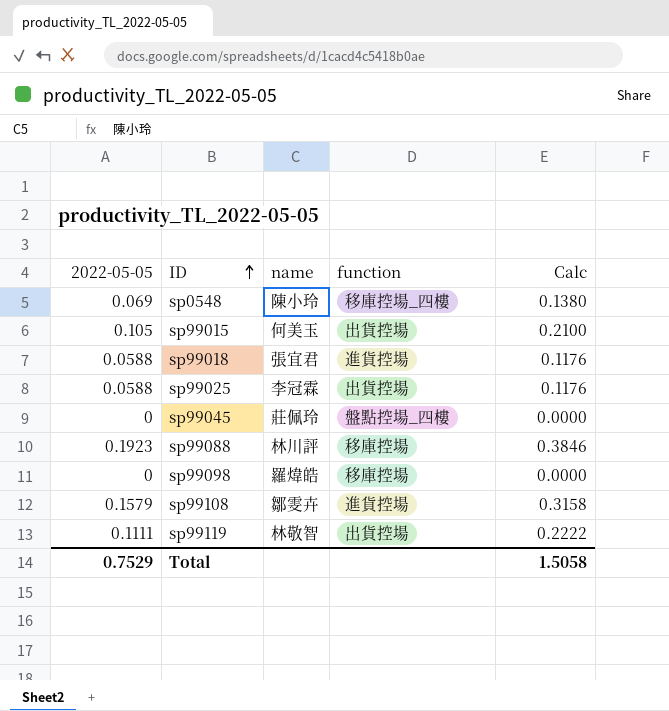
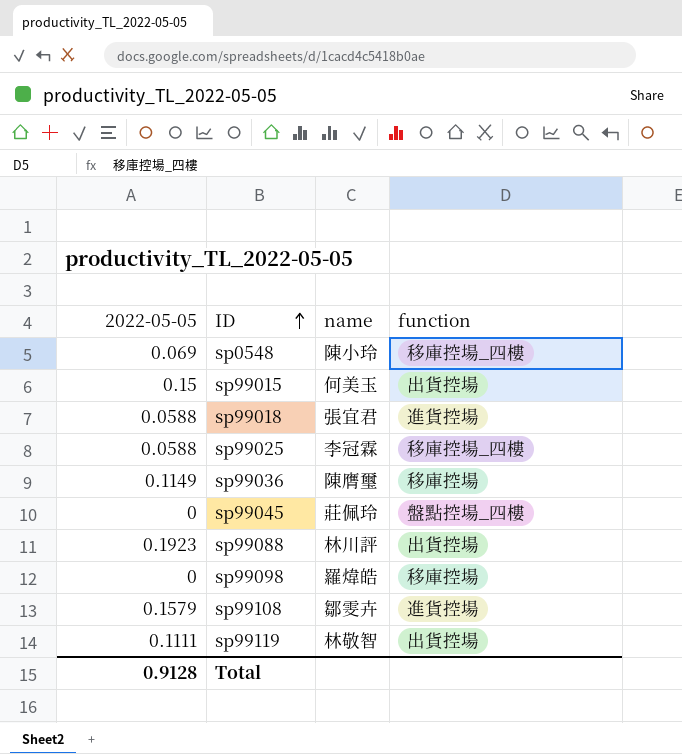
column Calc | formula: [2022-05-05] * 2 -> none
sp99015 | 2022-05-05: 0.105 -> 0.15
sp99025 | function: 出貨控場 -> 移庫控場_四樓
row sp99036: none -> 0.1149 | 陳膺璽 | 移庫控場
sp99088 | function: 移庫控場 -> 出貨控場
Total | 2022-05-05: 0.7529 -> 0.9128

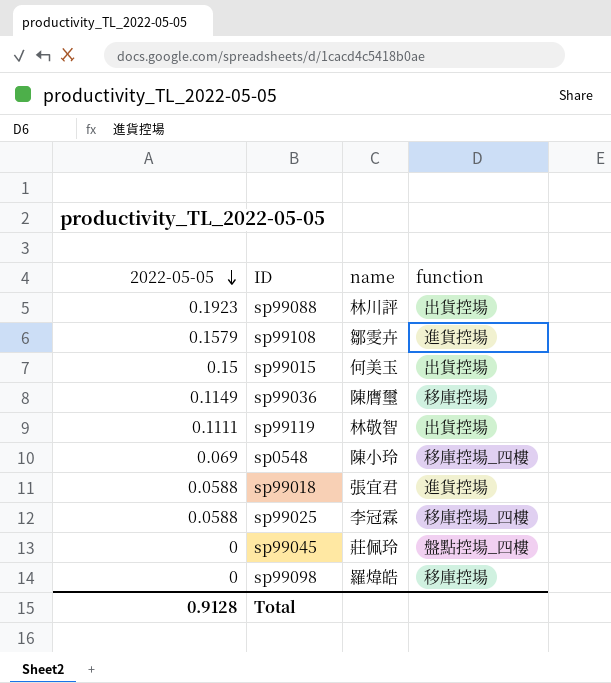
row order: ID ascending -> 2022-05-05 descending

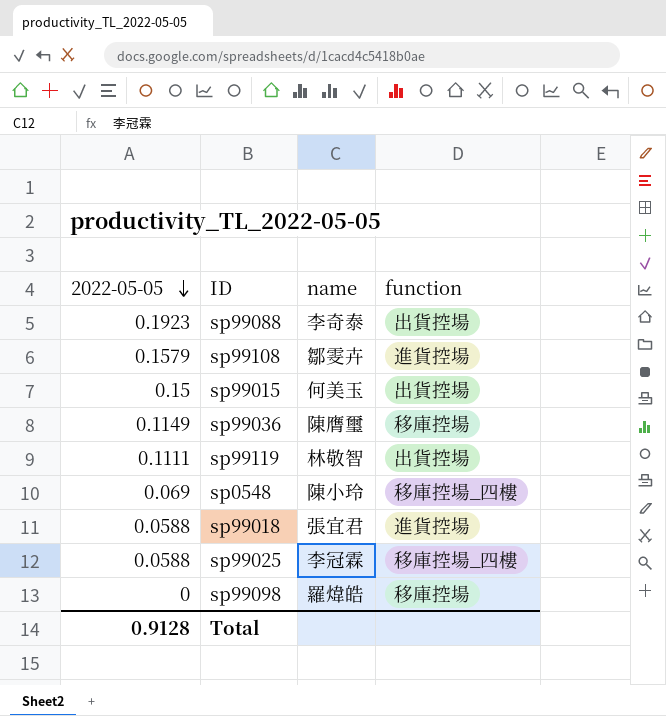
row sp99045: 0 | 莊佩玲 | 盤點控場_四樓 -> none
sp99088 | name: 林川評 -> 李奇泰

